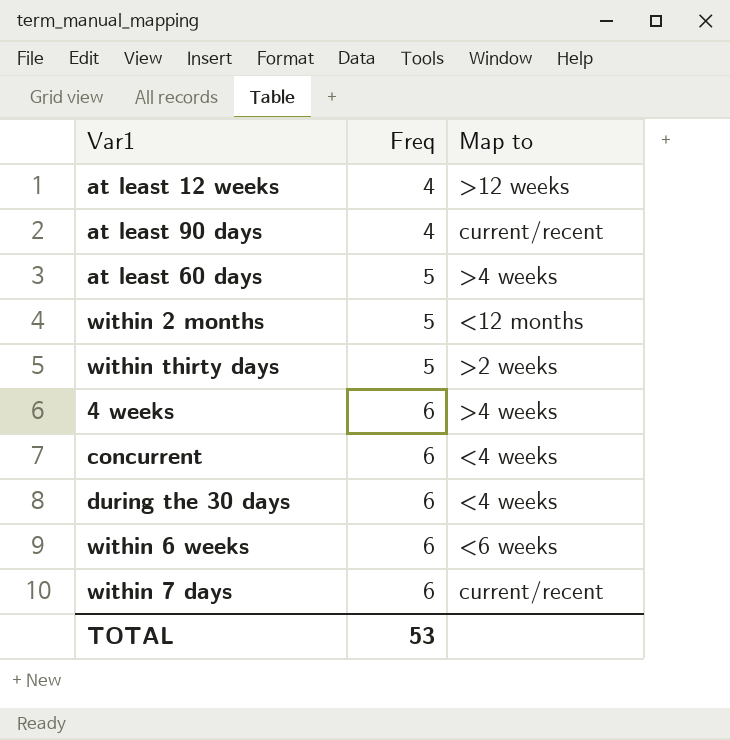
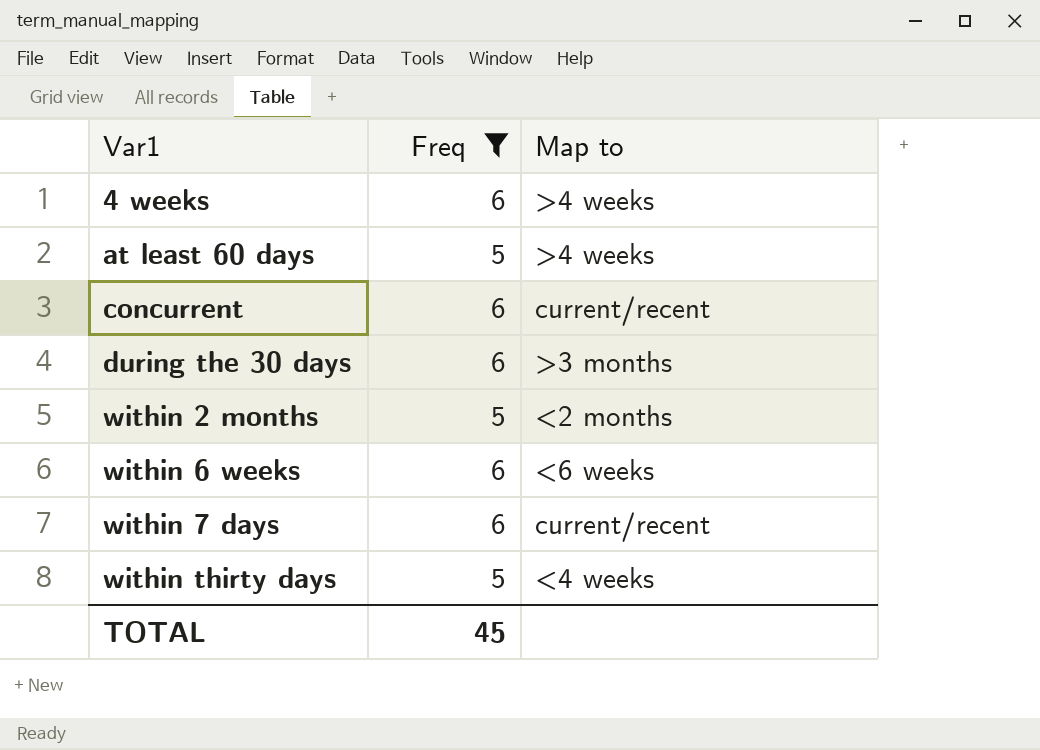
filter: none -> Freq != 4
row order: Freq ascending -> Var1 ascending
concurrent | Map to: <4 weeks -> current/recent
during the 30 days | Map to: <4 weeks -> >3 months
within 2 months | Map to: <12 months -> <2 months
within thirty days | Map to: >2 weeks -> <4 weeks
TOTAL | Freq: 53 -> 45

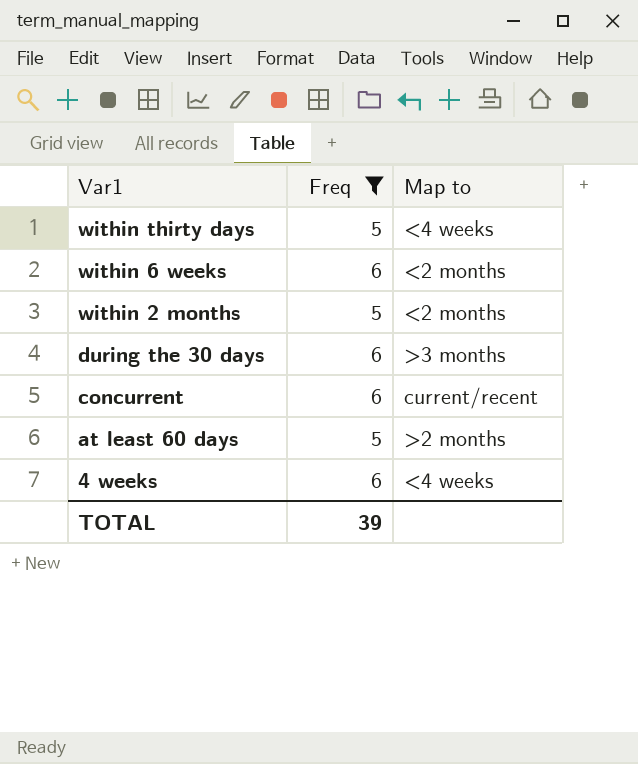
row order: Var1 ascending -> Var1 descending
row within 7 days: 6 | current/recent -> none
within 6 weeks | Map to: <6 weeks -> <2 months
at least 60 days | Map to: >4 weeks -> >2 months
4 weeks | Map to: >4 weeks -> <4 weeks
TOTAL | Freq: 45 -> 39

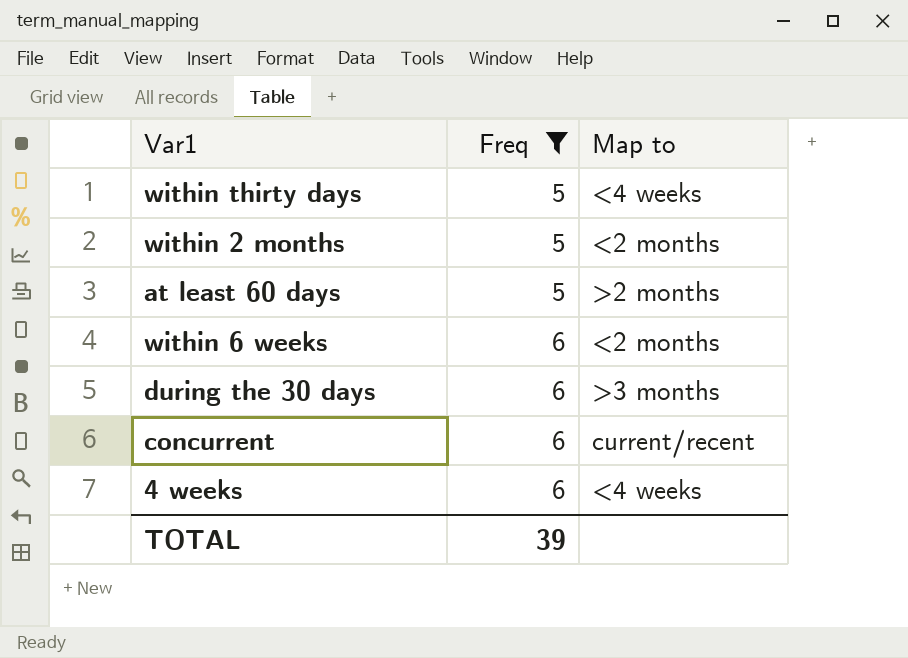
row order: Var1 descending -> Freq ascending

